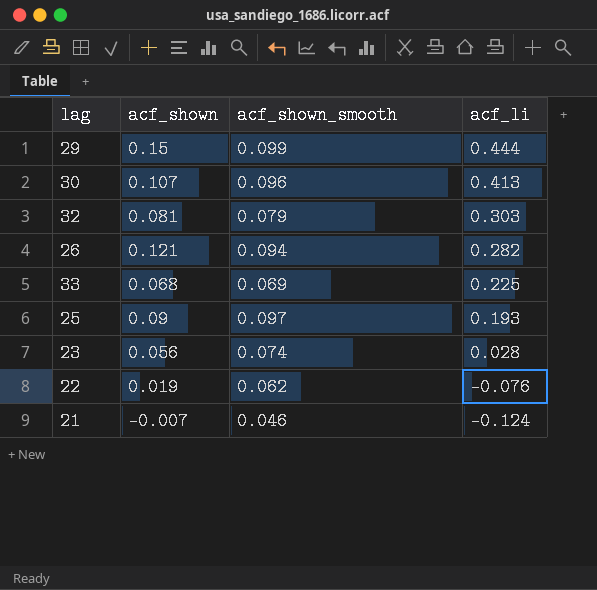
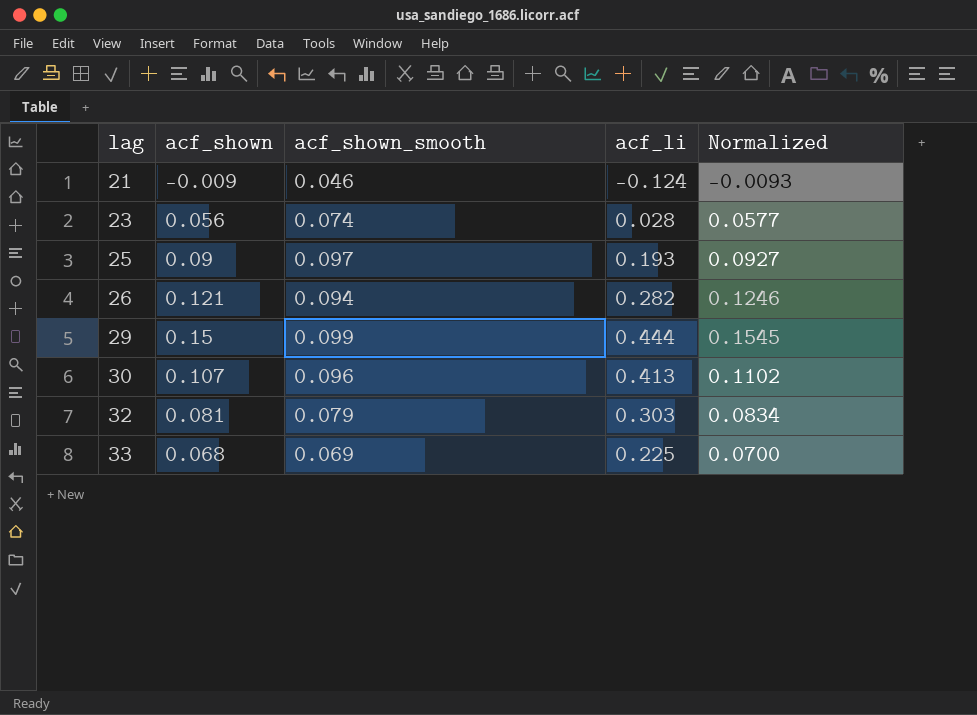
row order: acf_li descending -> lag ascending
column Normalized | formula: none -> [acf_shown] * 1.03
row 22: 0.019 | 0.062 | -0.076 -> none
21 | acf_shown: -0.007 -> -0.009

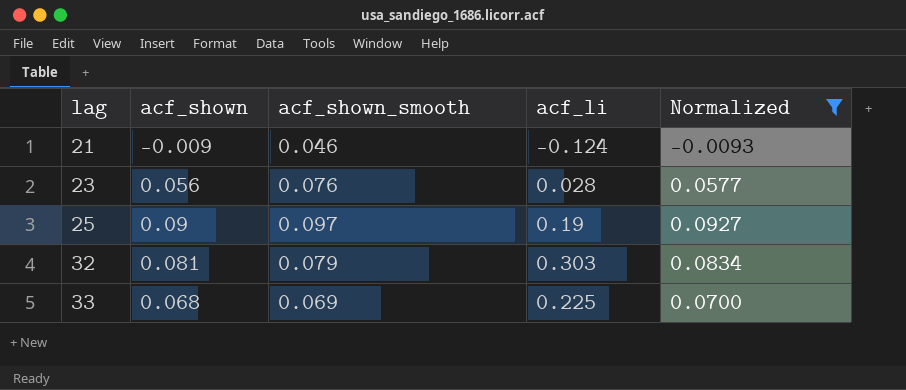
filter: none -> Normalized <= 0.0927
23 | acf_shown_smooth: 0.074 -> 0.076
25 | acf_li: 0.193 -> 0.19

